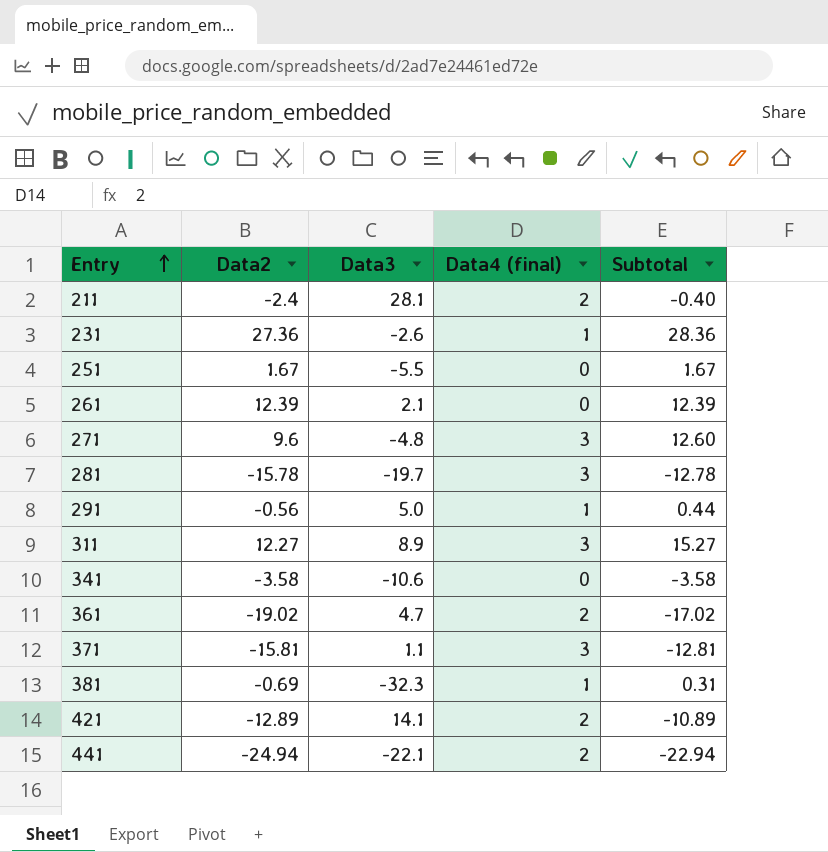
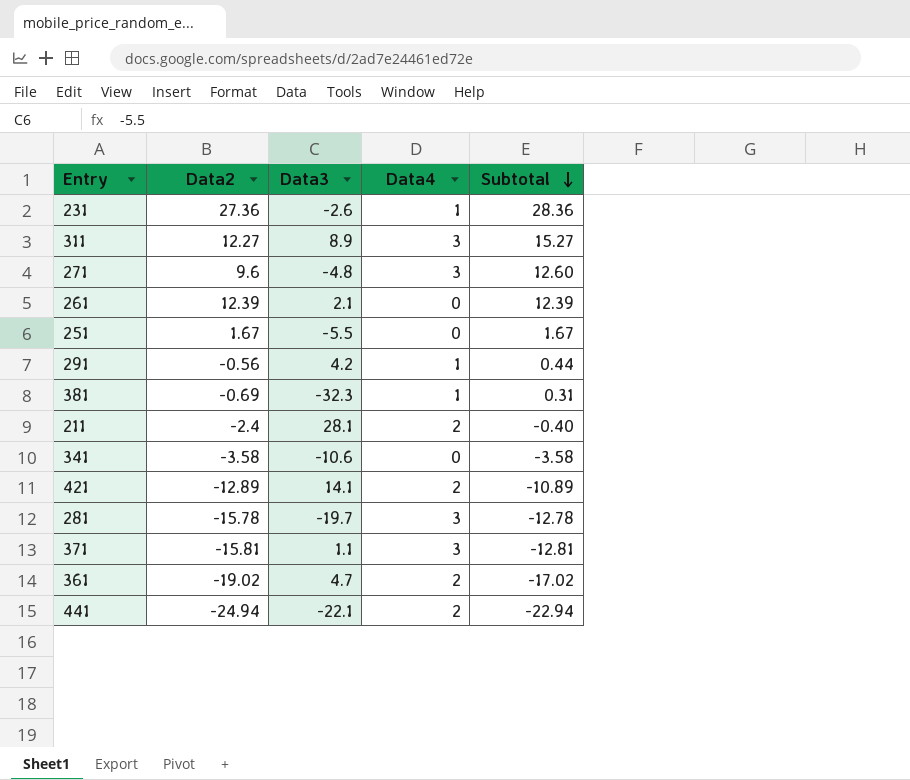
row order: Entry ascending -> Subtotal descending
column name: Data4 (final) -> Data4
291 | Data3: 5.0 -> 4.2

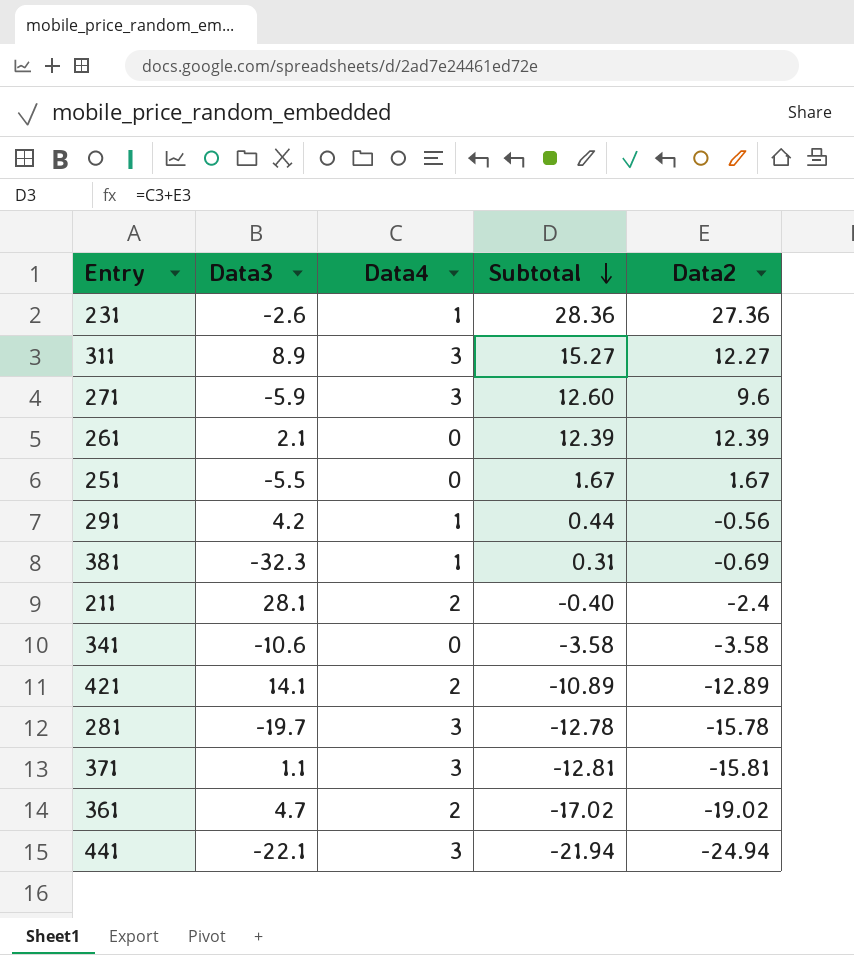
column Data2 | position: 2 -> 5
271 | Data3: -4.8 -> -5.9
441 | Data4: 2 -> 3
441 | Subtotal: -22.94 -> -21.94

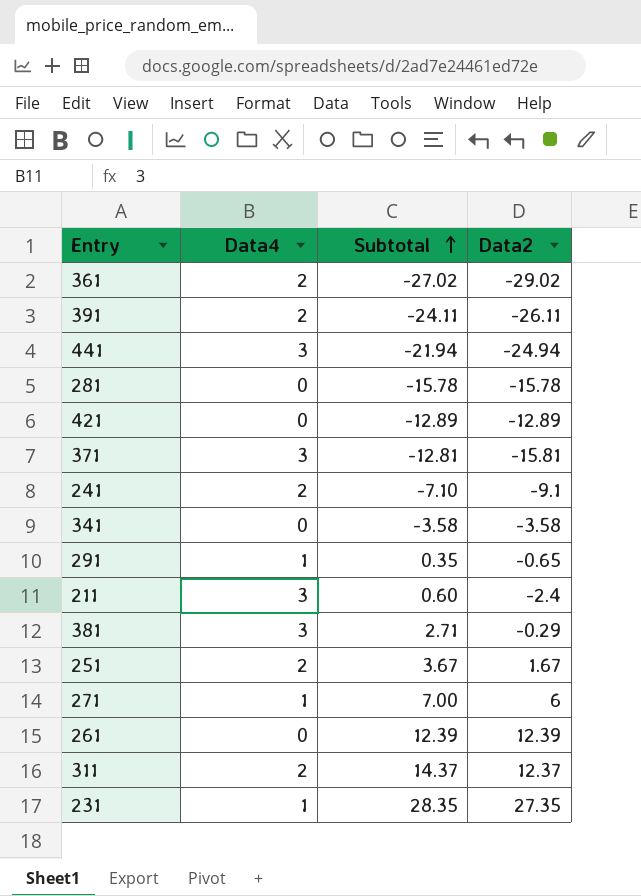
row order: Subtotal descending -> Subtotal ascending
column Data3 | position: 2 -> none
361 | Subtotal: -17.02 -> -27.02
361 | Data2: -19.02 -> -29.02
row 391: none -> 2 | -24.11 | -26.11
281 | Data4: 3 -> 0
281 | Subtotal: -12.78 -> -15.78
421 | Data4: 2 -> 0
421 | Subtotal: -10.89 -> -12.89
row 241: none -> 2 | -7.10 | -9.1
291 | Subtotal: 0.44 -> 0.35
291 | Data2: -0.56 -> -0.65
211 | Data4: 2 -> 3
211 | Subtotal: -0.40 -> 0.60
381 | Data4: 1 -> 3
381 | Subtotal: 0.31 -> 2.71
381 | Data2: -0.69 -> -0.29
251 | Data4: 0 -> 2
251 | Subtotal: 1.67 -> 3.67
271 | Data4: 3 -> 1
271 | Subtotal: 12.60 -> 7.00
271 | Data2: 9.6 -> 6
311 | Data4: 3 -> 2
311 | Subtotal: 15.27 -> 14.37
311 | Data2: 12.27 -> 12.37
231 | Subtotal: 28.36 -> 28.35
231 | Data2: 27.36 -> 27.35

